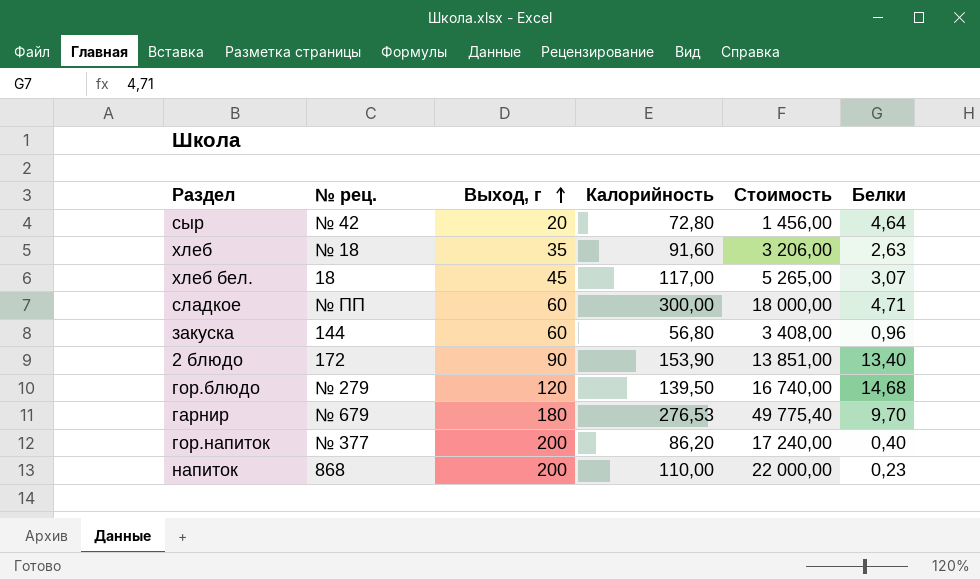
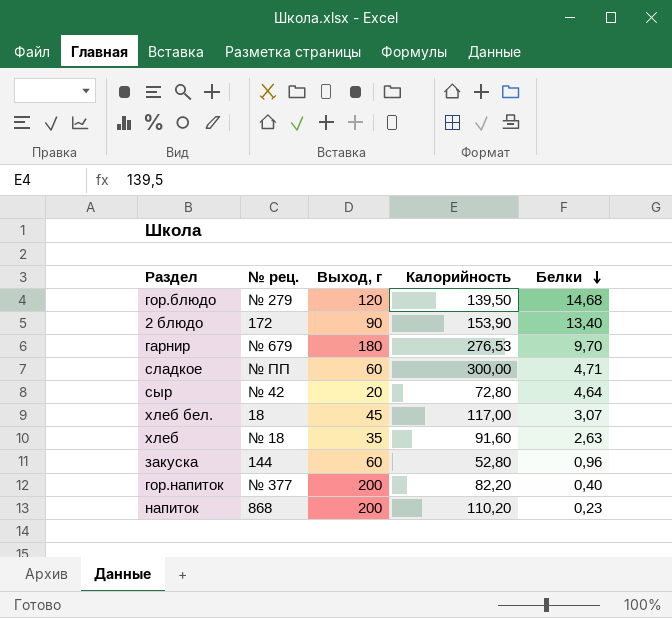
row order: Выход, г ascending -> Белки descending
column Стоимость | formula: [Выход, г] * [Калорийность] -> none
закуска | Калорийность: 56,80 -> 52,80
гор.напиток | Калорийность: 86,20 -> 82,20
напиток | Калорийность: 110,00 -> 110,20

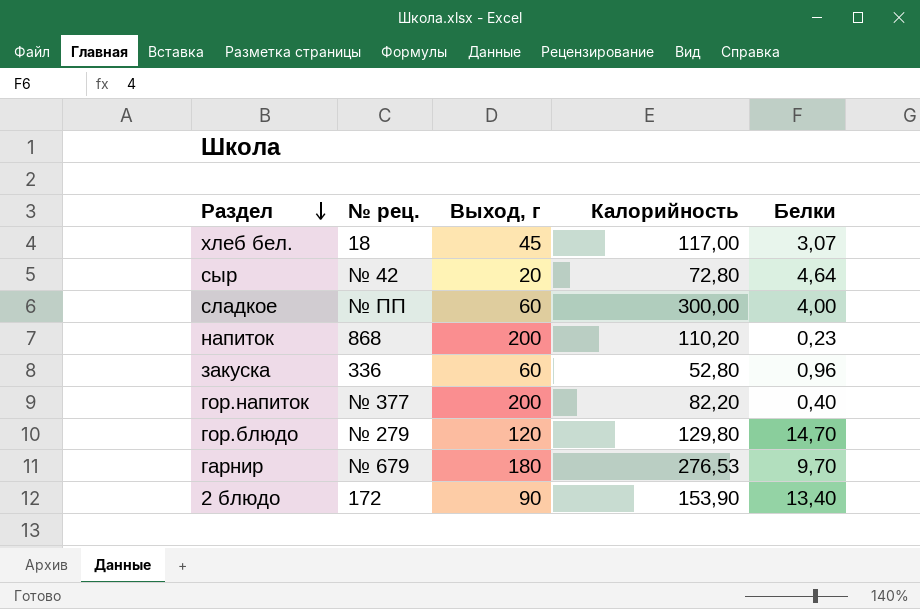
row order: Белки descending -> Раздел descending
row хлеб: № 18 | 35 | 91,60 | 2,63 -> none
сладкое | Белки: 4,71 -> 4,00
закуска | № рец.: 144 -> 336
гор.блюдо | Калорийность: 139,50 -> 129,80
гор.блюдо | Белки: 14,68 -> 14,70

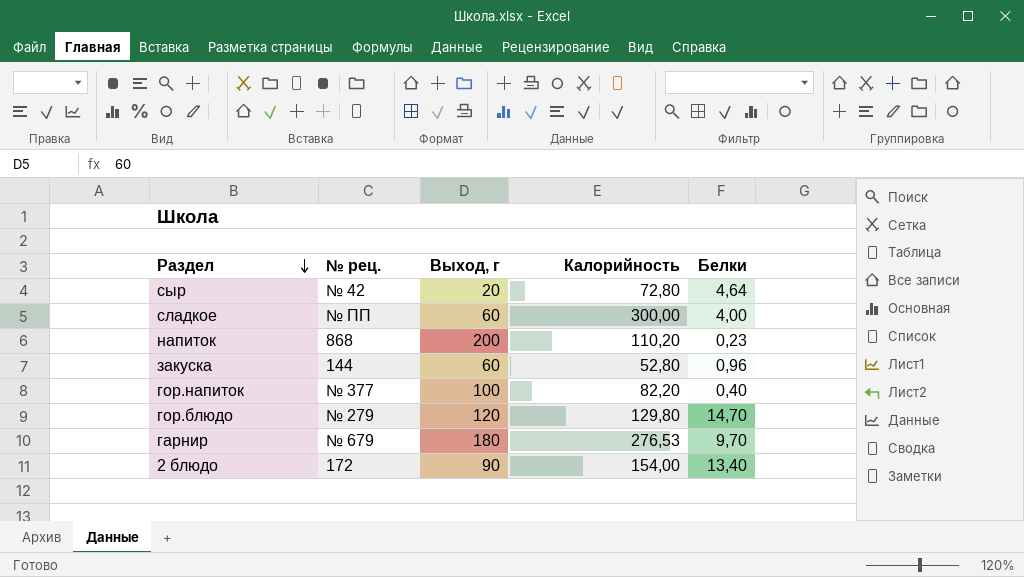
row хлеб бел.: 18 | 45 | 117,00 | 3,07 -> none
закуска | № рец.: 336 -> 144
гор.напиток | Выход, г: 200 -> 100
2 блюдо | Калорийность: 153,90 -> 154,00

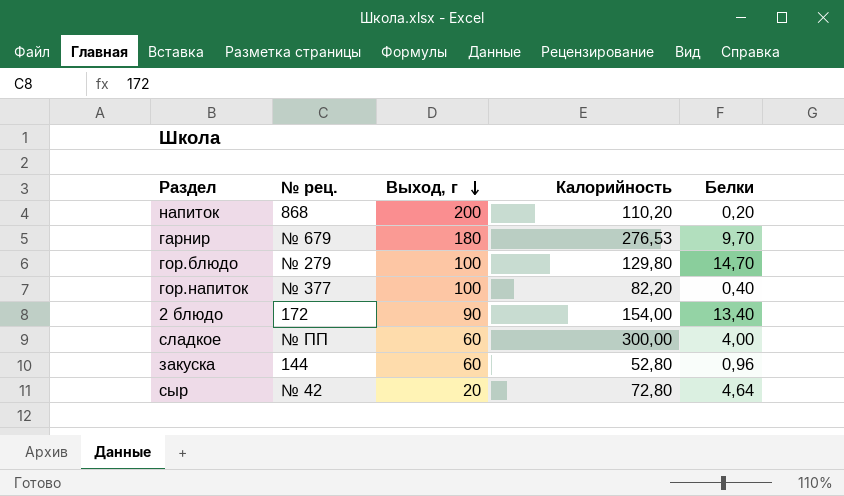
row order: Раздел descending -> Выход, г descending
напиток | Белки: 0,23 -> 0,20
гор.блюдо | Выход, г: 120 -> 100

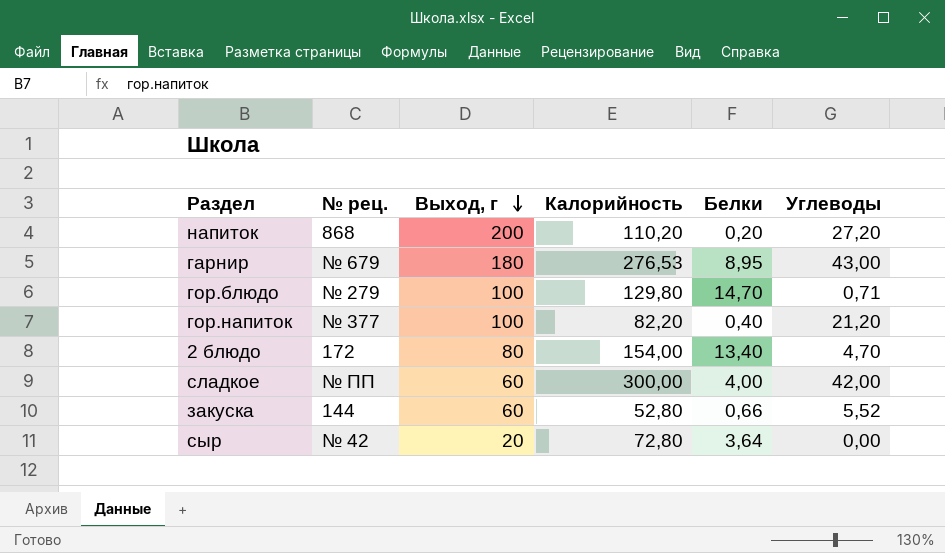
column Углеводы | position: none -> 6
гарнир | Белки: 9,70 -> 8,95
2 блюдо | Выход, г: 90 -> 80
закуска | Белки: 0,96 -> 0,66
сыр | Белки: 4,64 -> 3,64

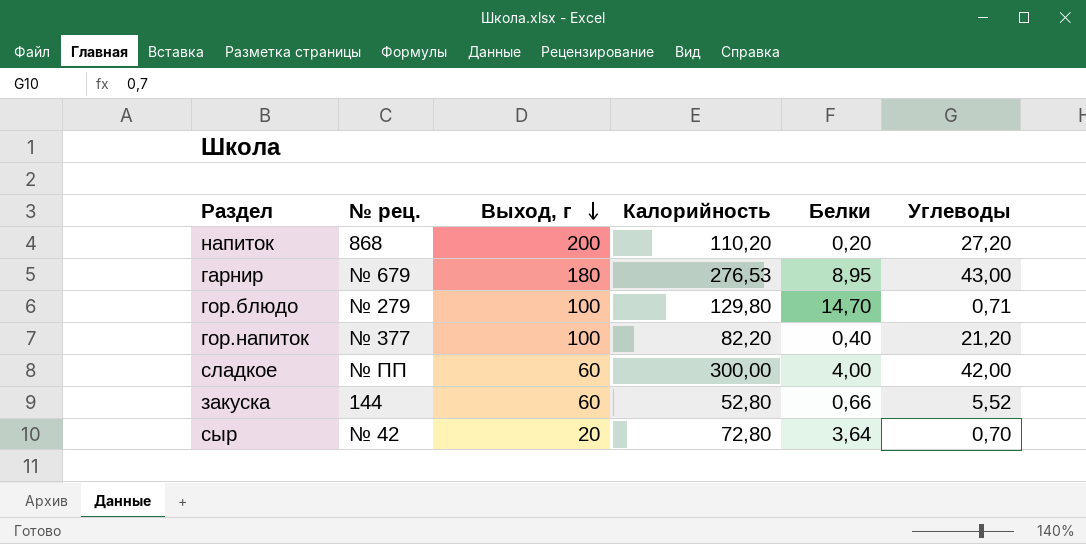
row 2 блюдо: 172 | 80 | 154,00 | 13,40 | 4,70 -> none
сыр | Углеводы: 0,00 -> 0,70

